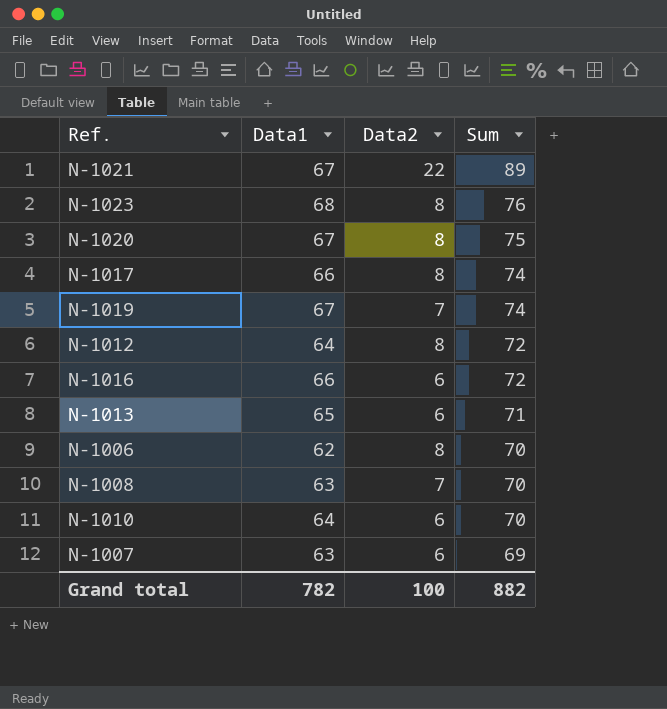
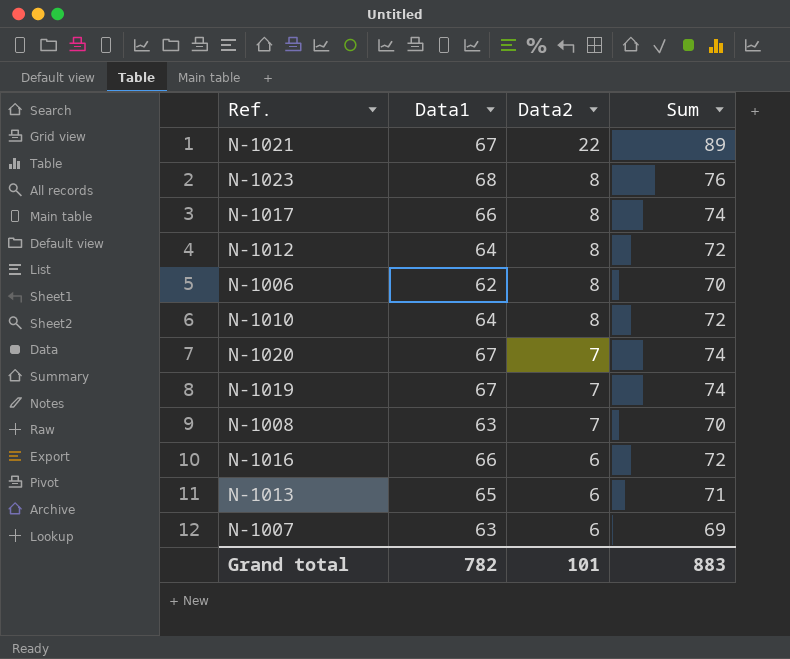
row order: Sum descending -> Data2 descending
N-1010 | Data2: 6 -> 8
N-1010 | Sum: 70 -> 72
N-1020 | Data2: 8 -> 7
N-1020 | Sum: 75 -> 74
Grand total | Data2: 100 -> 101
Grand total | Sum: 882 -> 883

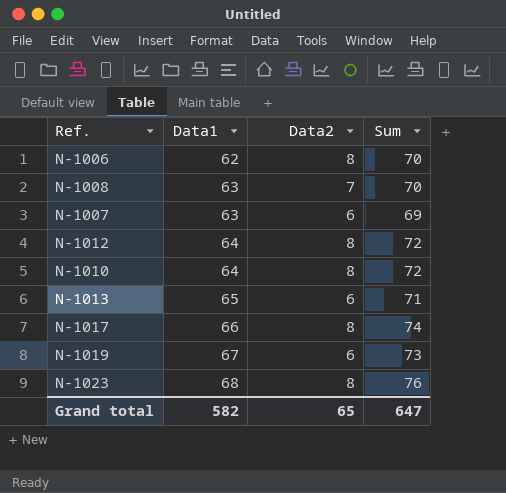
row order: Data2 descending -> Data1 ascending
row N-1021: 67 | 22 | 89 -> none
row N-1020: 67 | 7 | 74 -> none
row N-1016: 66 | 6 | 72 -> none
N-1019 | Data2: 7 -> 6
N-1019 | Sum: 74 -> 73
Grand total | Data1: 782 -> 582
Grand total | Data2: 101 -> 65
Grand total | Sum: 883 -> 647

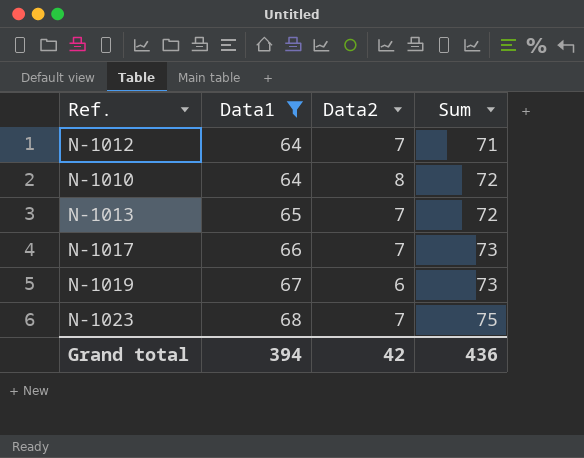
filter: none -> Data1 >= 64
N-1012 | Data2: 8 -> 7
N-1012 | Sum: 72 -> 71
N-1013 | Data2: 6 -> 7
N-1013 | Sum: 71 -> 72
N-1017 | Data2: 8 -> 7
N-1017 | Sum: 74 -> 73
N-1023 | Data2: 8 -> 7
N-1023 | Sum: 76 -> 75
Grand total | Data1: 582 -> 394
Grand total | Data2: 65 -> 42
Grand total | Sum: 647 -> 436

